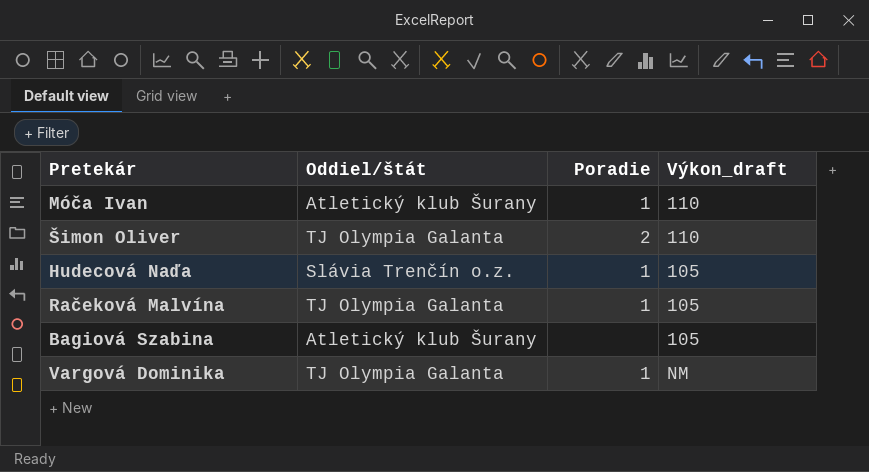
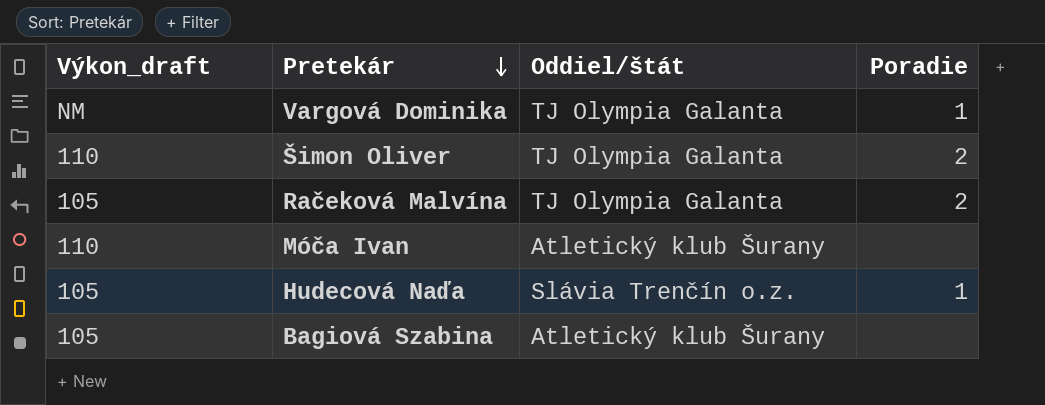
row order: none -> Pretekár descending
column Výkon_draft | position: 4 -> 1
Račeková Malvína | Poradie: 1 -> 2
Móča Ivan | Poradie: 1 -> none

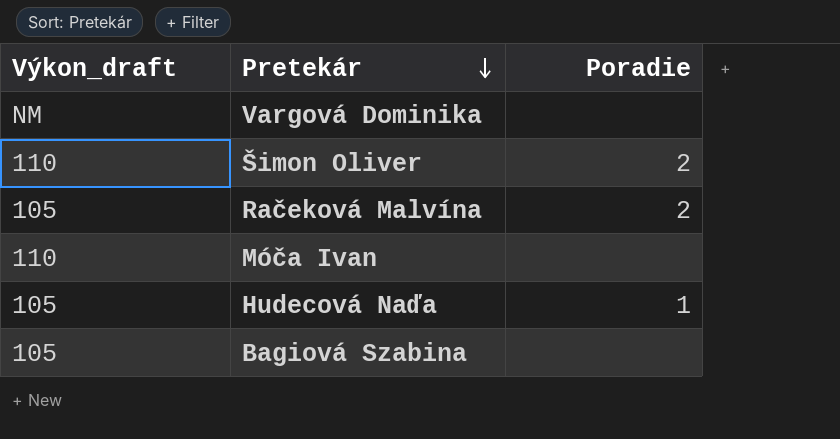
column Oddiel/štát | position: 3 -> none
Vargová Dominika | Poradie: 1 -> none

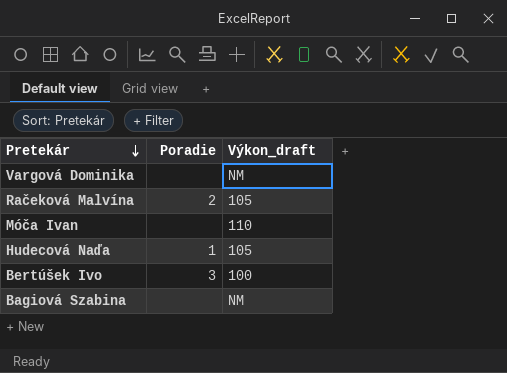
column Výkon_draft | position: 1 -> 3
row Šimon Oliver: 110 | 2 -> none
row Bertúšek Ivo: none -> 3 | 100
Bagiová Szabina | Výkon_draft: 105 -> NM

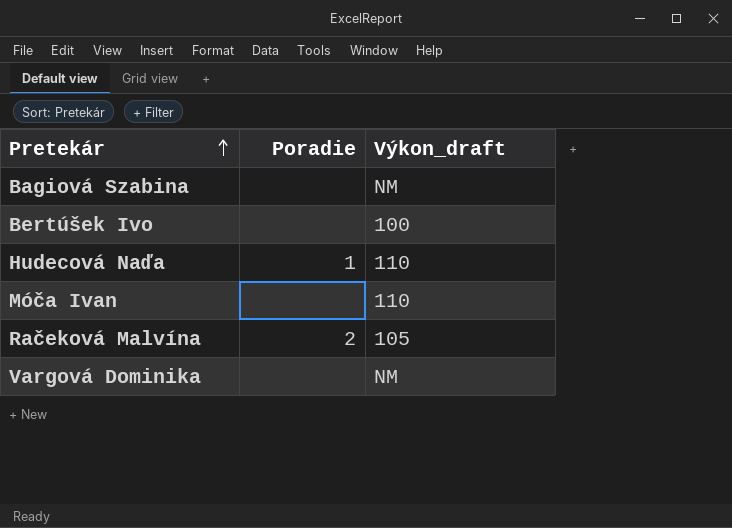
row order: Pretekár descending -> Pretekár ascending
Bertúšek Ivo | Poradie: 3 -> none
Hudecová Naďa | Výkon_draft: 105 -> 110

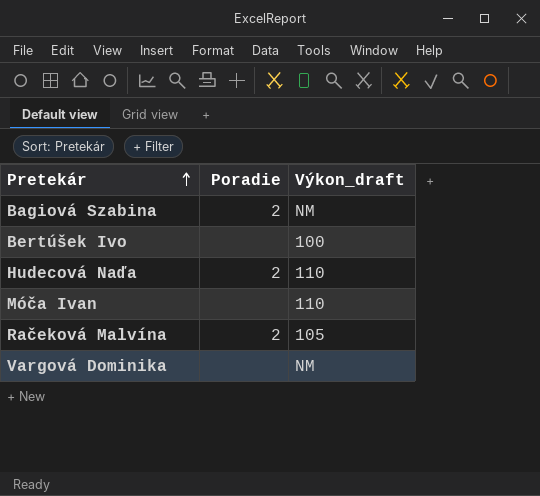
Bagiová Szabina | Poradie: none -> 2
Hudecová Naďa | Poradie: 1 -> 2

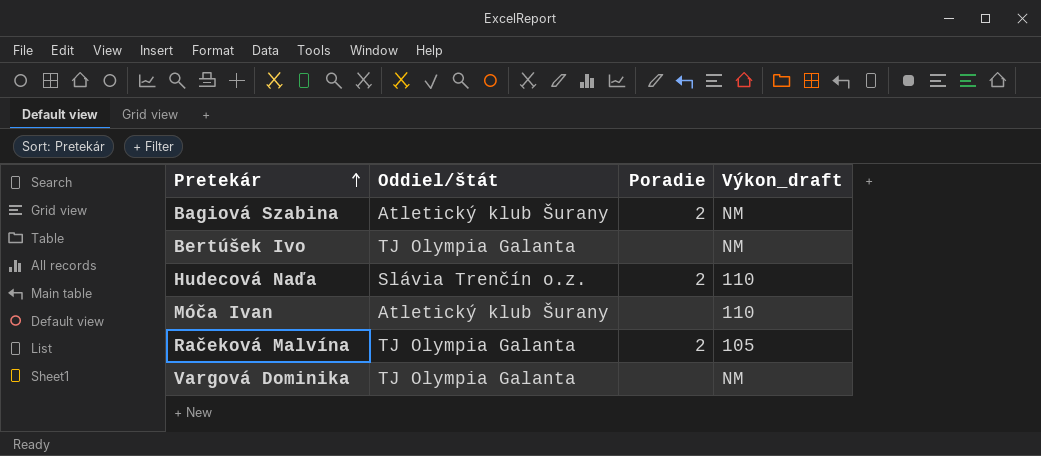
column Oddiel/štát | position: none -> 2
Bertúšek Ivo | Výkon_draft: 100 -> NM

